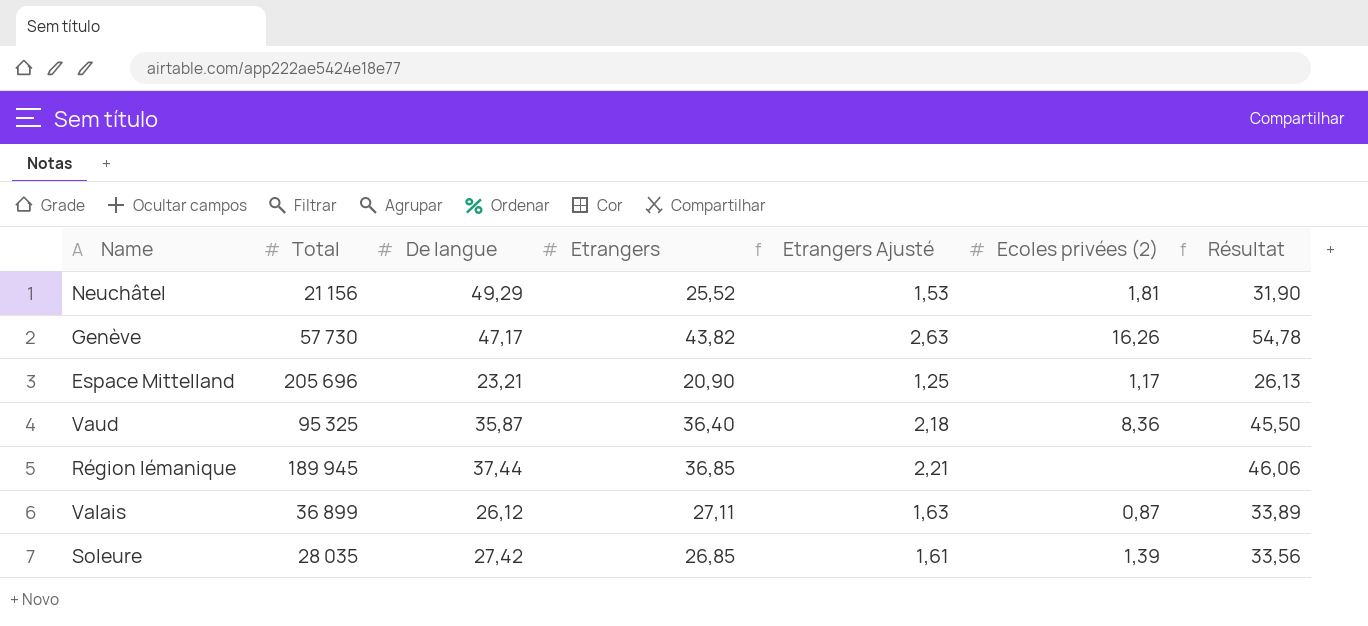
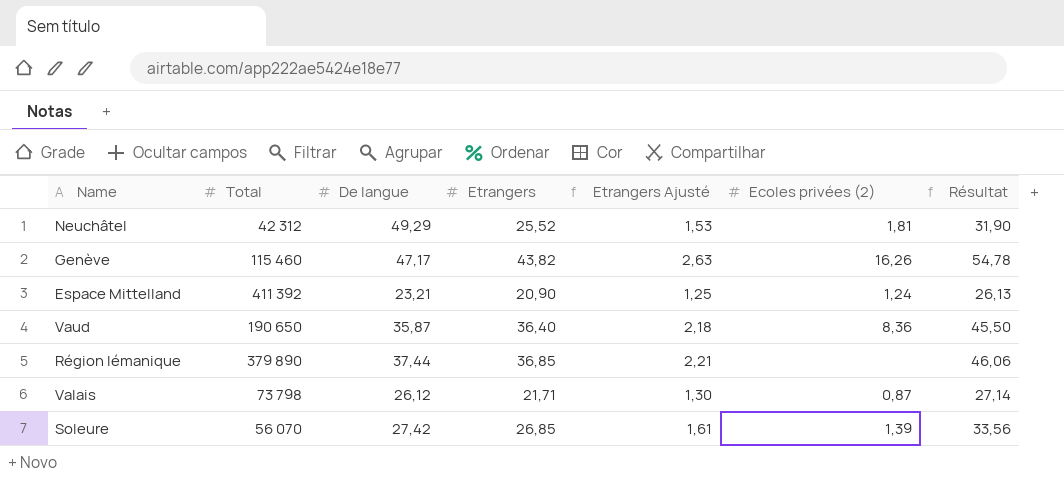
Neuchâtel | Total: 21 156 -> 42 312
Genève | Total: 57 730 -> 115 460
Espace Mittelland | Total: 205 696 -> 411 392
Espace Mittelland | Ecoles privées (2): 1,17 -> 1,24
Vaud | Total: 95 325 -> 190 650
Région lémanique | Total: 189 945 -> 379 890
Valais | Total: 36 899 -> 73 798
Valais | Etrangers: 27,11 -> 21,71
Valais | Etrangers Ajusté: 1,63 -> 1,30
Valais | Résultat: 33,89 -> 27,14
Soleure | Total: 28 035 -> 56 070

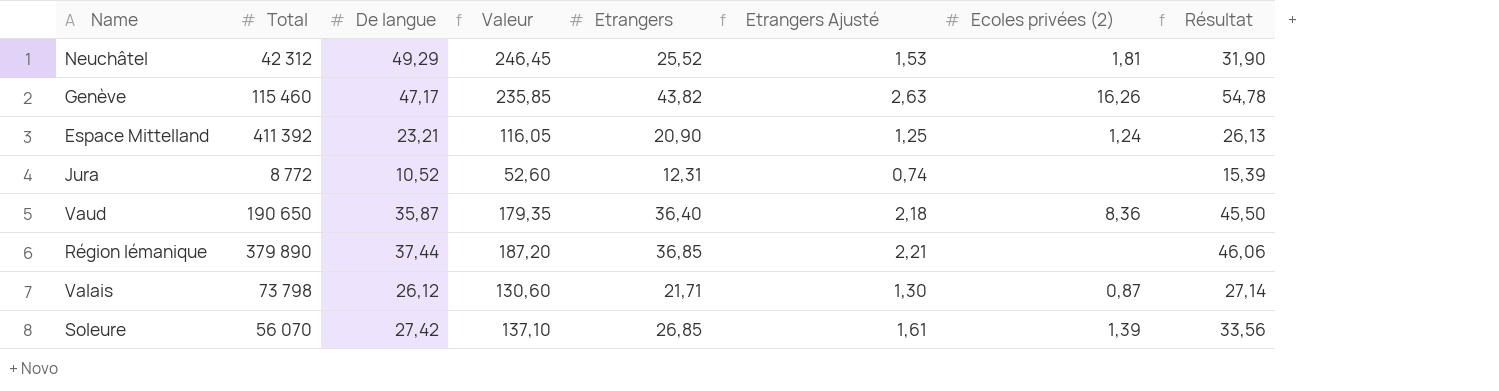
column Valeur | formula: none -> [De langue] * 5
row Jura: none -> 8 772 | 10,52 | 52,60 | 12,31 | 0,74 | none | 15,39

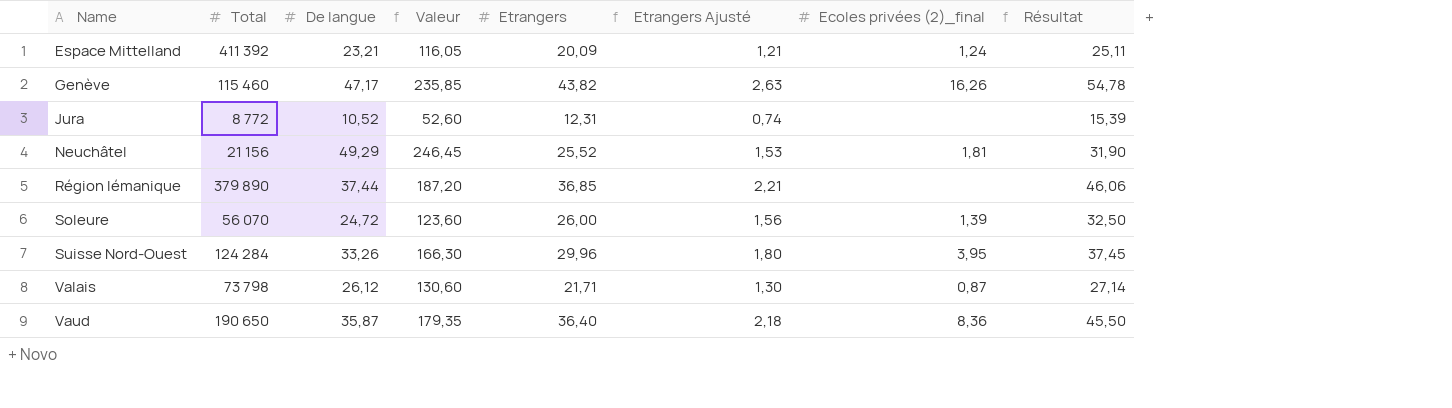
row order: none -> Name ascending
column name: Ecoles privées (2) -> Ecoles privées (2)_final
Espace Mittelland | Etrangers: 20,90 -> 20,09
Espace Mittelland | Etrangers Ajusté: 1,25 -> 1,21
Espace Mittelland | Résultat: 26,13 -> 25,11
Neuchâtel | Total: 42 312 -> 21 156
Soleure | De langue: 27,42 -> 24,72
Soleure | Valeur: 137,10 -> 123,60
Soleure | Etrangers: 26,85 -> 26,00
Soleure | Etrangers Ajusté: 1,61 -> 1,56
Soleure | Résultat: 33,56 -> 32,50
row Suisse Nord-Ouest: none -> 124 284 | 33,26 | 166,30 | 29,96 | 1,80 | 3,95 | 37,45

